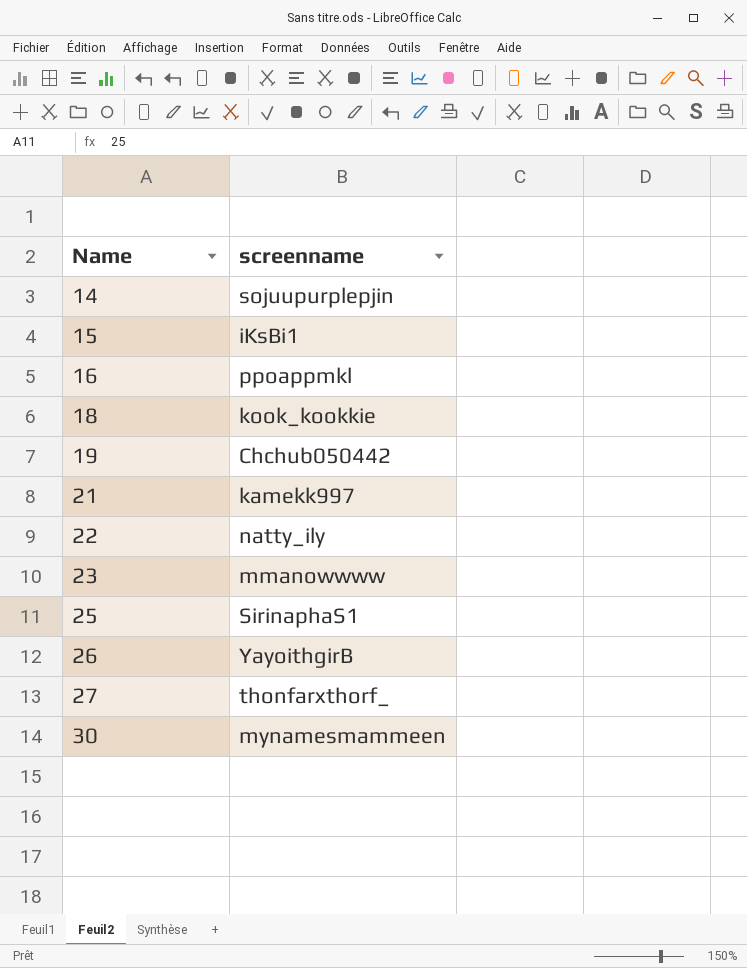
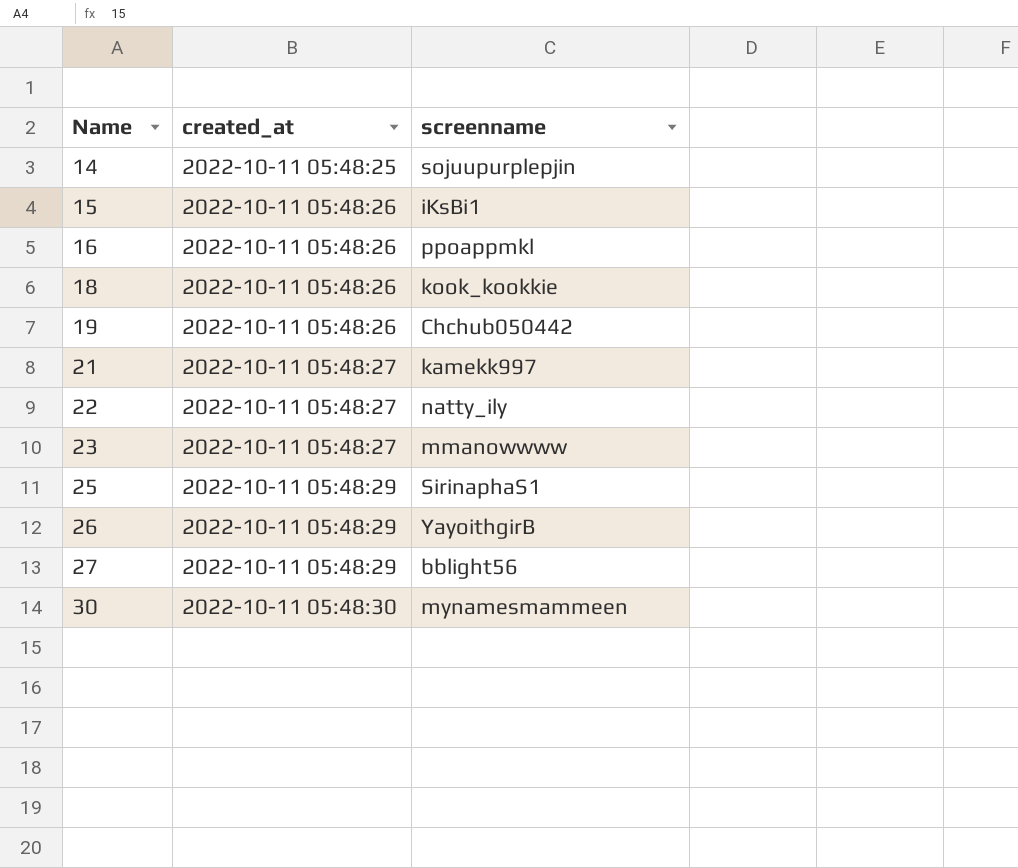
column created_at | position: none -> 2
27 | screenname: thonfarxthorf_ -> bblight56

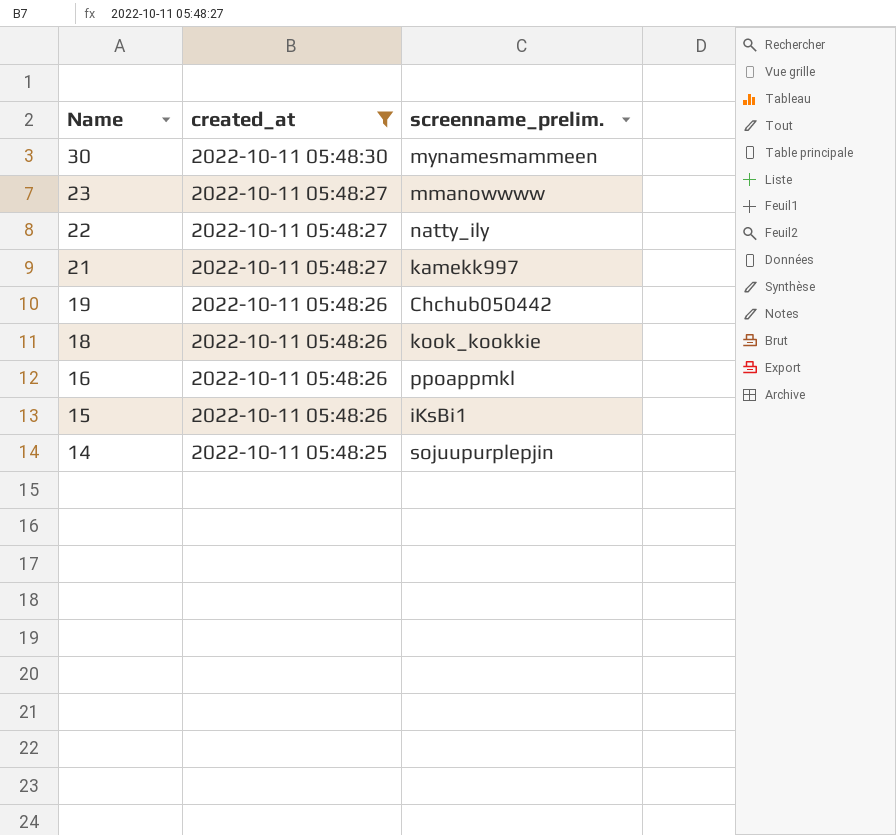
filter: none -> created_at != 2022-10-11 05:48:29
row order: Name ascending -> Name descending
column name: screenname -> screenname_prelim.

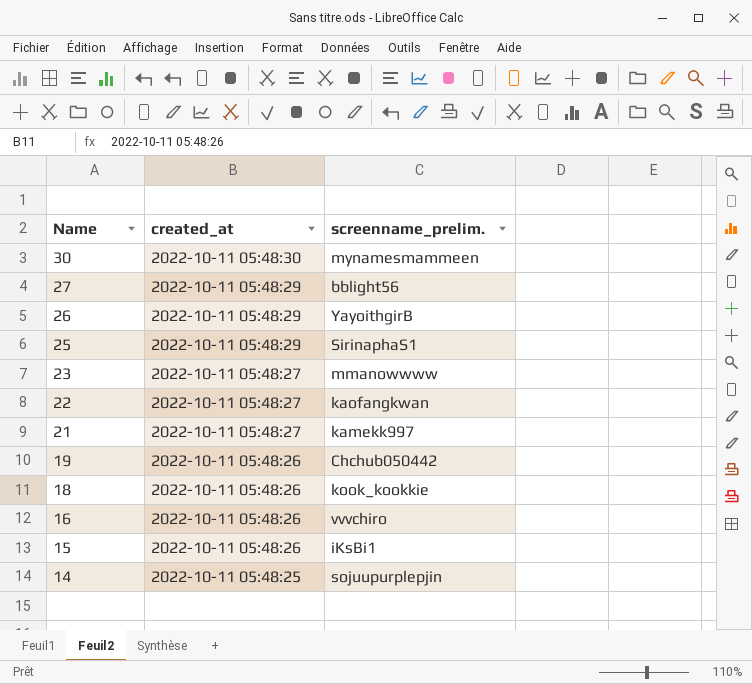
filter: created_at != 2022-10-11 05:48:29 -> none
22 | screenname_prelim.: natty_ily -> kaofangkwan
16 | screenname_prelim.: ppoappmkl -> vvvchiro

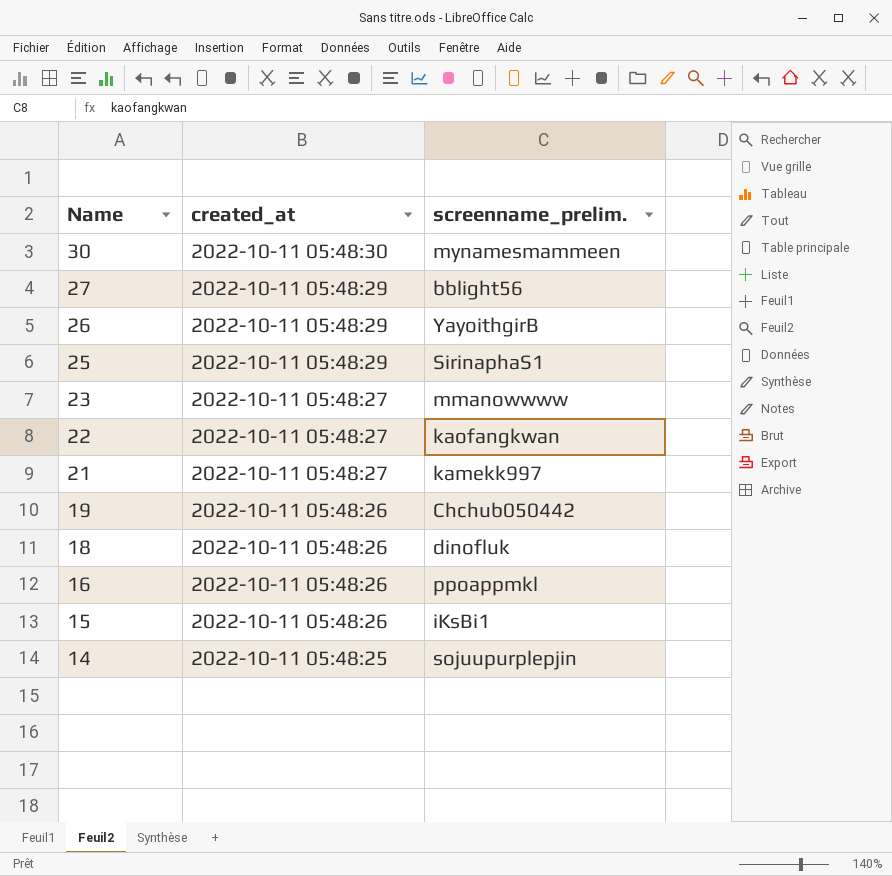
18 | screenname_prelim.: kook_kookkie -> dinofluk
16 | screenname_prelim.: vvvchiro -> ppoappmkl

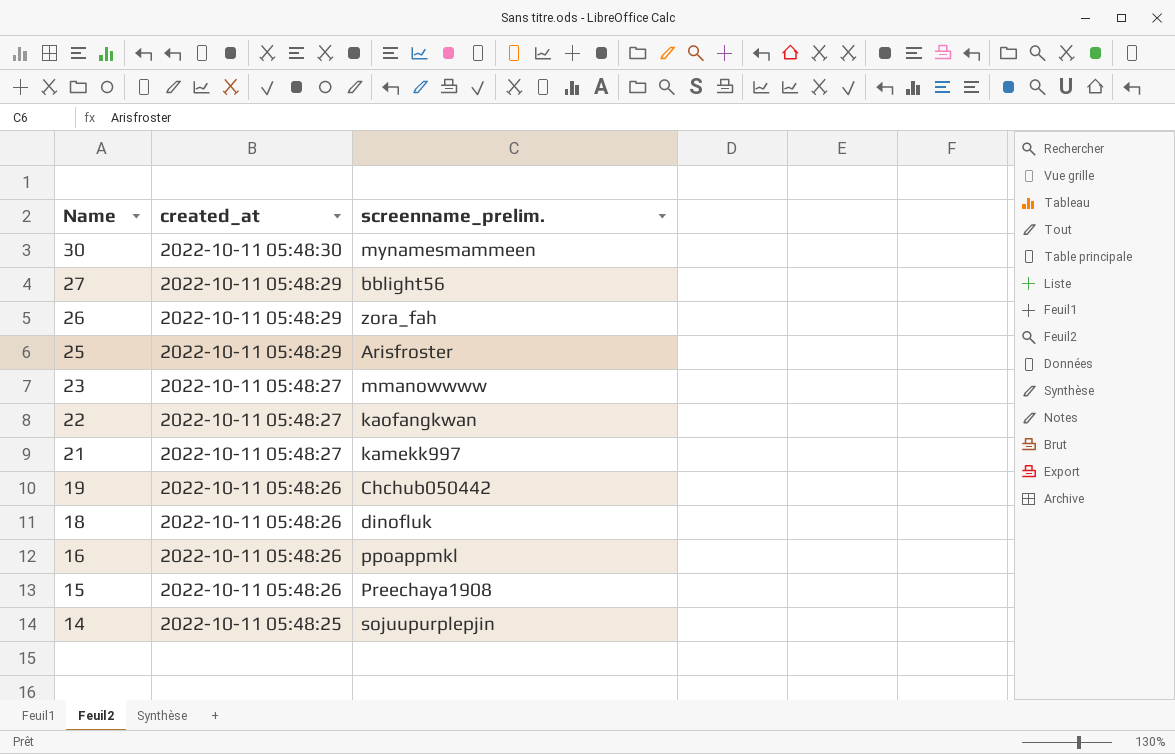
26 | screenname_prelim.: YayoithgirB -> zora_fah
25 | screenname_prelim.: SirinaphaS1 -> Arisfroster
15 | screenname_prelim.: iKsBi1 -> Preechaya1908

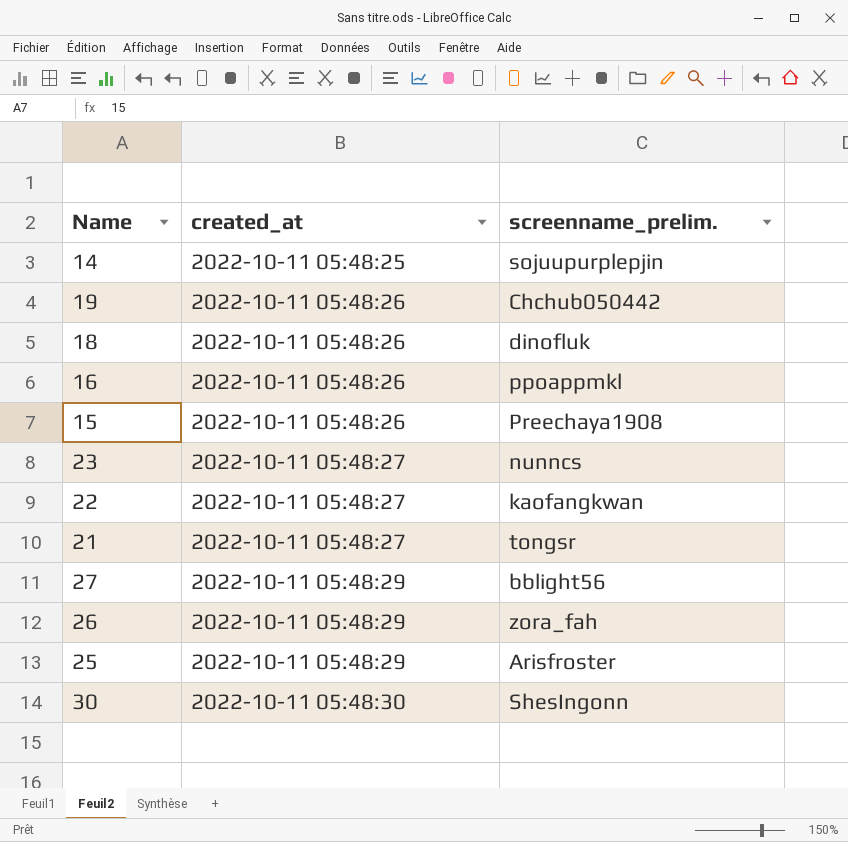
row order: Name descending -> created_at ascending
23 | screenname_prelim.: mmanowwww -> nunncs
21 | screenname_prelim.: kamekk997 -> tongsr
30 | screenname_prelim.: mynamesmammeen -> ShesIngonn

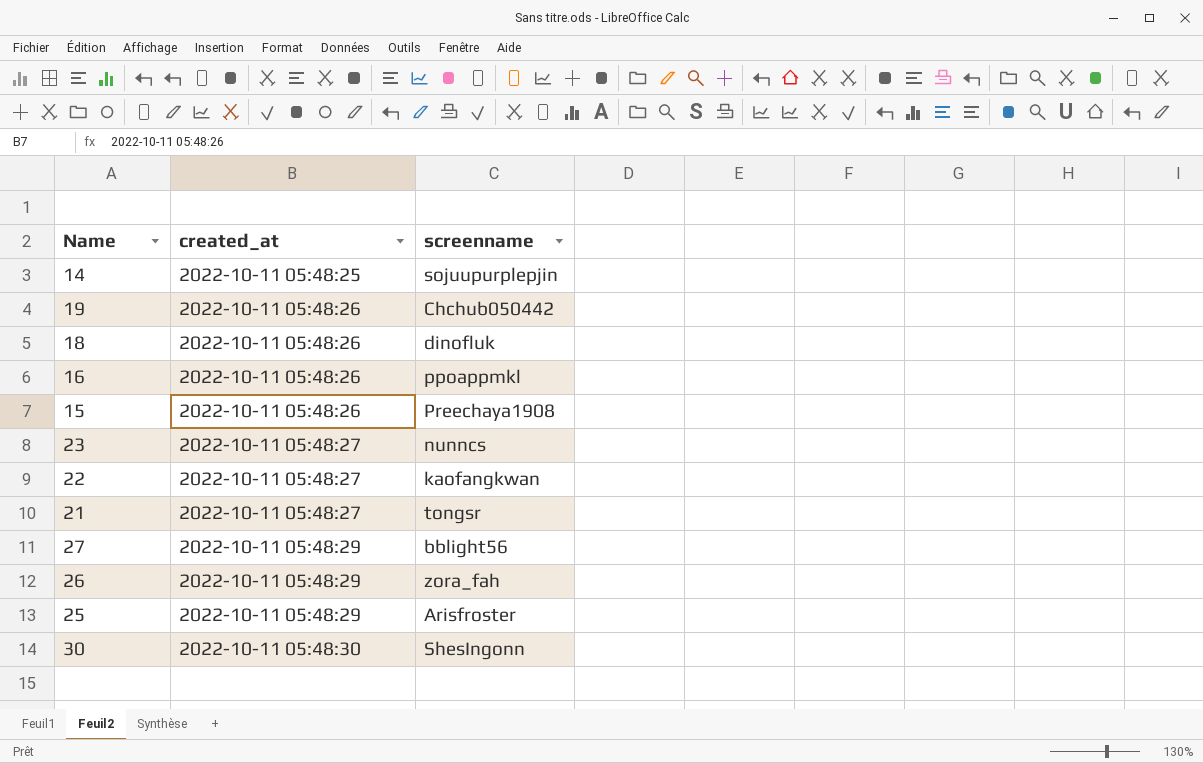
column name: screenname_prelim. -> screenname

